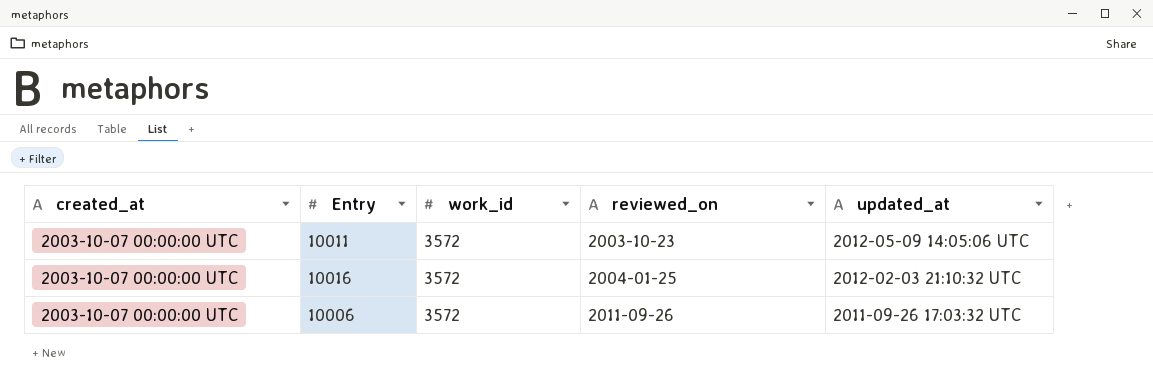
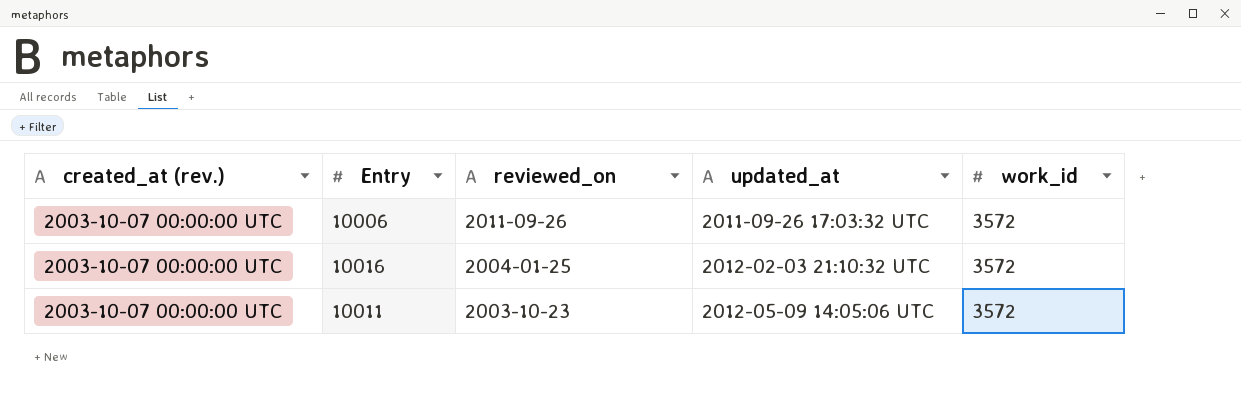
row order: reviewed_on ascending -> reviewed_on descending
column name: created_at -> created_at (rev.)
column work_id | position: 3 -> 5

